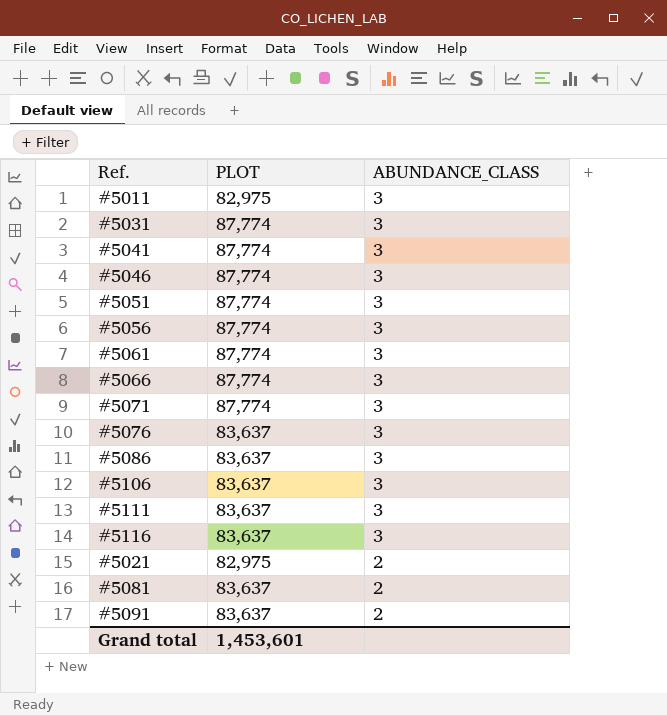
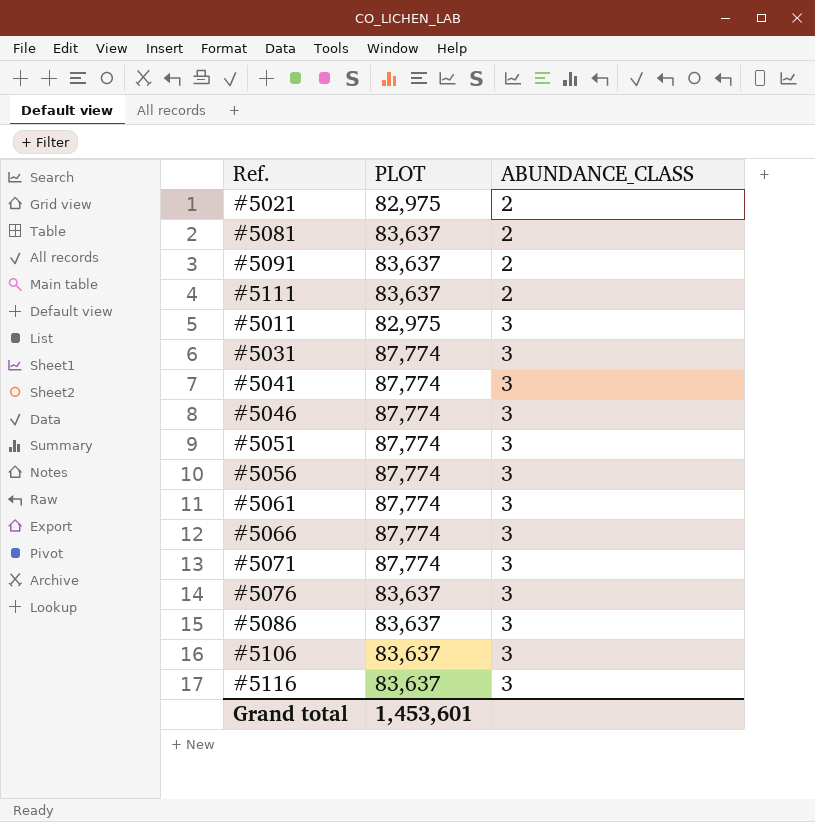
row order: ABUNDANCE_CLASS descending -> ABUNDANCE_CLASS ascending
#5111 | ABUNDANCE_CLASS: 3 -> 2

